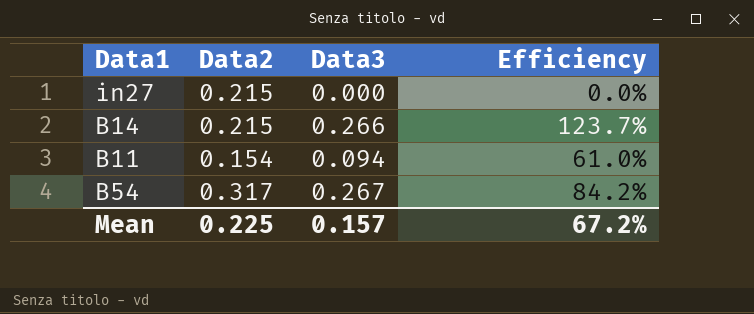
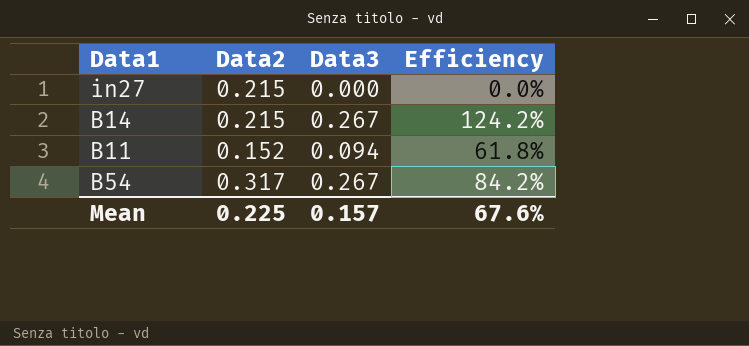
B14 | Data3: 0.266 -> 0.267
B14 | Efficiency: 123.7% -> 124.2%
B11 | Data2: 0.154 -> 0.152
B11 | Efficiency: 61.0% -> 61.8%
Mean | Efficiency: 67.2% -> 67.6%

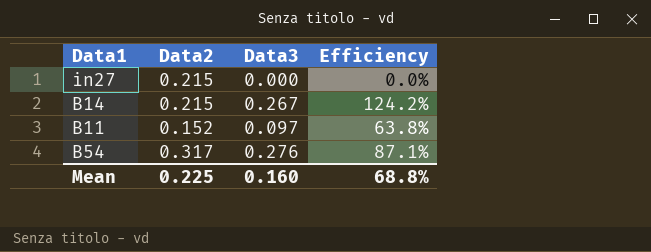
B11 | Data3: 0.094 -> 0.097
B11 | Efficiency: 61.8% -> 63.8%
B54 | Data3: 0.267 -> 0.276
B54 | Efficiency: 84.2% -> 87.1%
Mean | Data3: 0.157 -> 0.160
Mean | Efficiency: 67.6% -> 68.8%

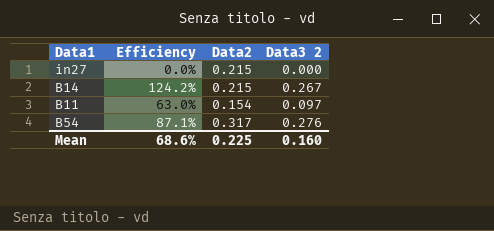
column Efficiency | position: 4 -> 2
column name: Data3 -> Data3 2
B11 | Efficiency: 63.8% -> 63.0%
B11 | Data2: 0.152 -> 0.154
Mean | Efficiency: 68.8% -> 68.6%

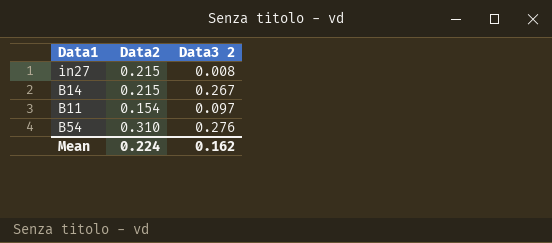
column Efficiency | formula: [Data3 2] / [Data2] -> none
in27 | Data3 2: 0.000 -> 0.008
B54 | Data2: 0.317 -> 0.310
Mean | Data2: 0.225 -> 0.224
Mean | Data3 2: 0.160 -> 0.162

